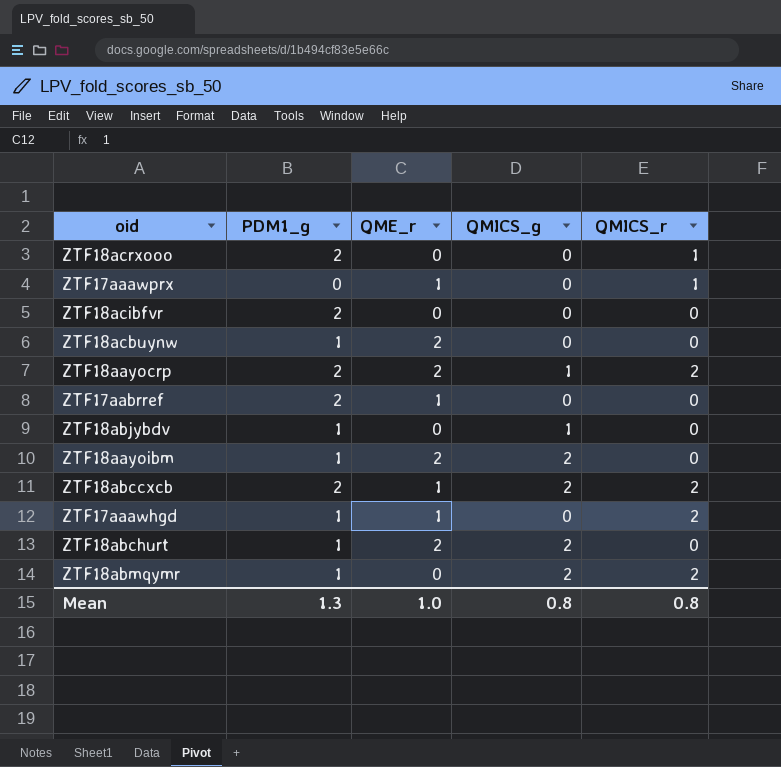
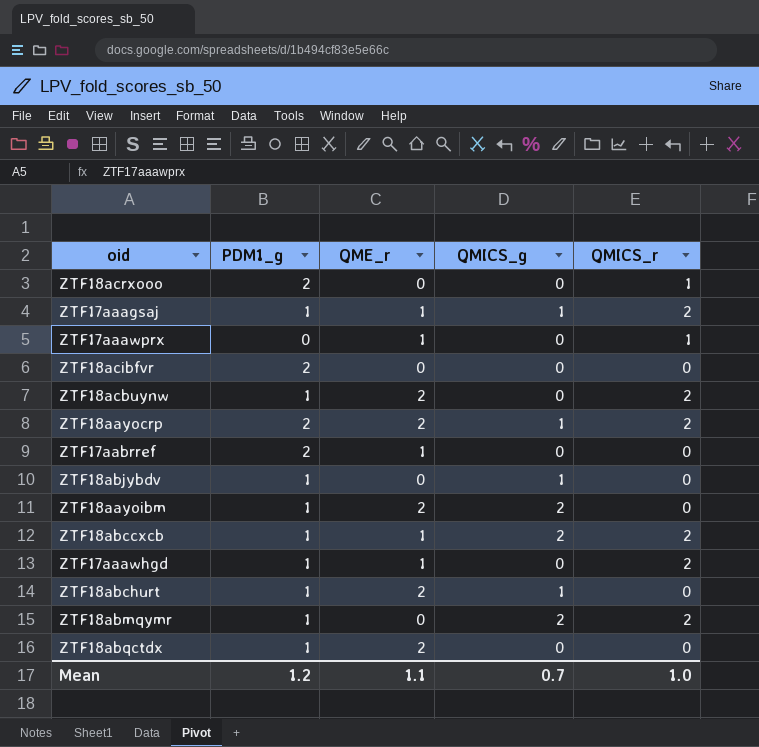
row ZTF17aaagsaj: none -> 1 | 1 | 1 | 2
ZTF18acbuynw | QMICS_r: 0 -> 2
ZTF18abccxcb | PDM1_g: 2 -> 1
ZTF18abchurt | QMICS_g: 2 -> 1
row ZTF18abqctdx: none -> 1 | 2 | 0 | 0
Mean | PDM1_g: 1.3 -> 1.2
Mean | QME_r: 1.0 -> 1.1
Mean | QMICS_g: 0.8 -> 0.7
Mean | QMICS_r: 0.8 -> 1.0

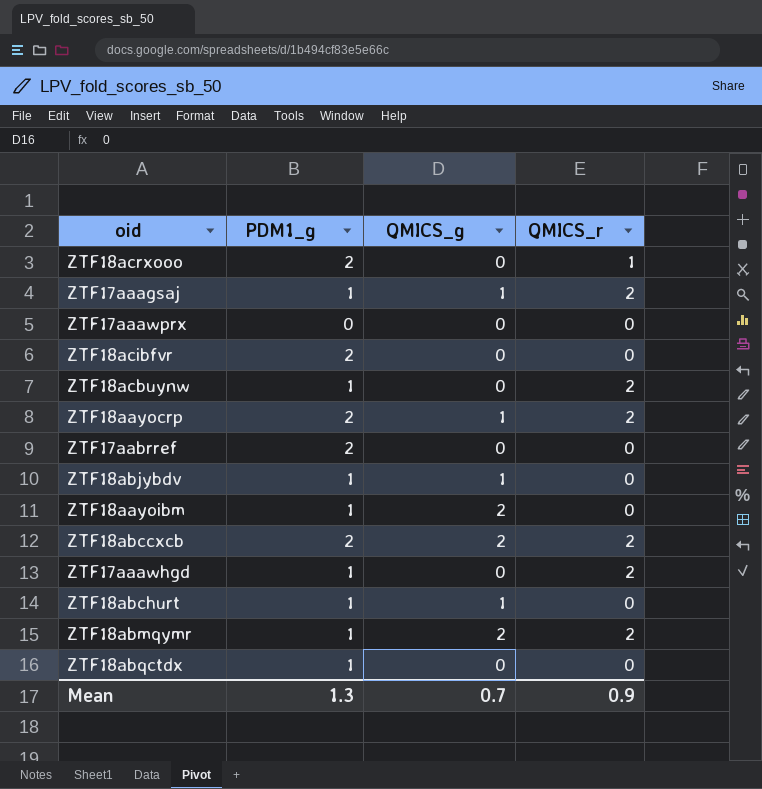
column QME_r | position: 3 -> none
ZTF17aaawprx | QMICS_r: 1 -> 0
ZTF18abccxcb | PDM1_g: 1 -> 2
Mean | PDM1_g: 1.2 -> 1.3
Mean | QMICS_r: 1.0 -> 0.9

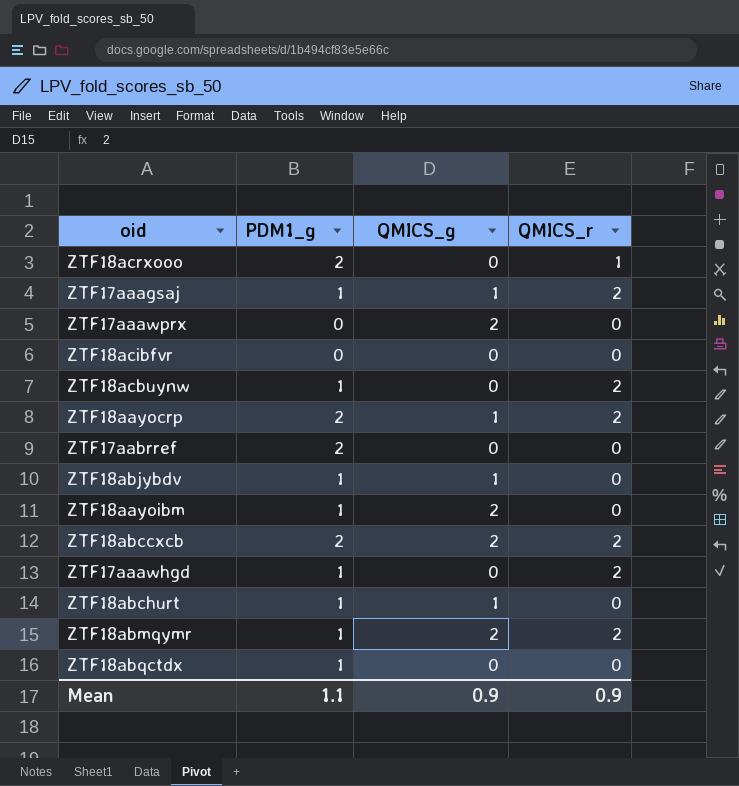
ZTF17aaawprx | QMICS_g: 0 -> 2
ZTF18acibfvr | PDM1_g: 2 -> 0
Mean | PDM1_g: 1.3 -> 1.1
Mean | QMICS_g: 0.7 -> 0.9

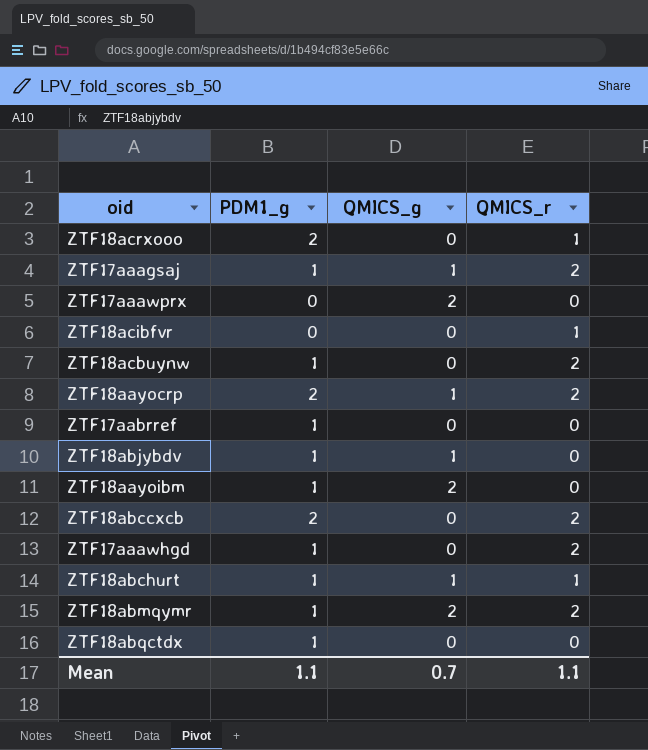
ZTF18acibfvr | QMICS_r: 0 -> 1
ZTF17aabrref | PDM1_g: 2 -> 1
ZTF18abccxcb | QMICS_g: 2 -> 0
ZTF18abchurt | QMICS_r: 0 -> 1
Mean | QMICS_g: 0.9 -> 0.7
Mean | QMICS_r: 0.9 -> 1.1

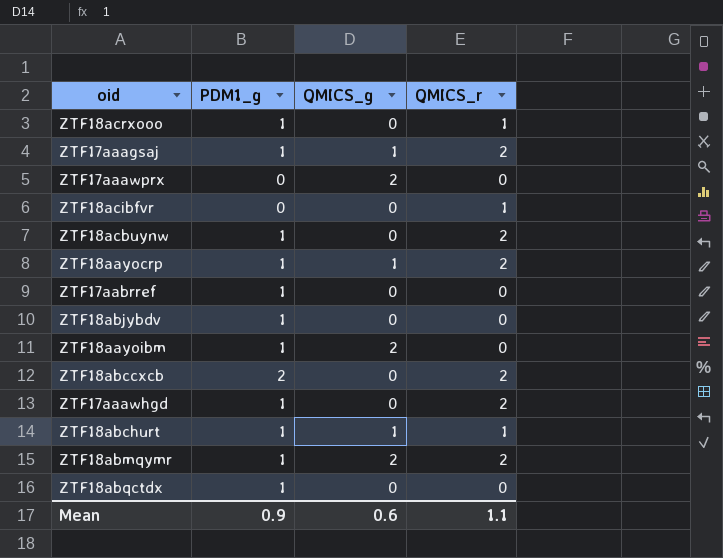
ZTF18acrxooo | PDM1_g: 2 -> 1
ZTF18aayocrp | PDM1_g: 2 -> 1
ZTF18abjybdv | QMICS_g: 1 -> 0
Mean | PDM1_g: 1.1 -> 0.9
Mean | QMICS_g: 0.7 -> 0.6

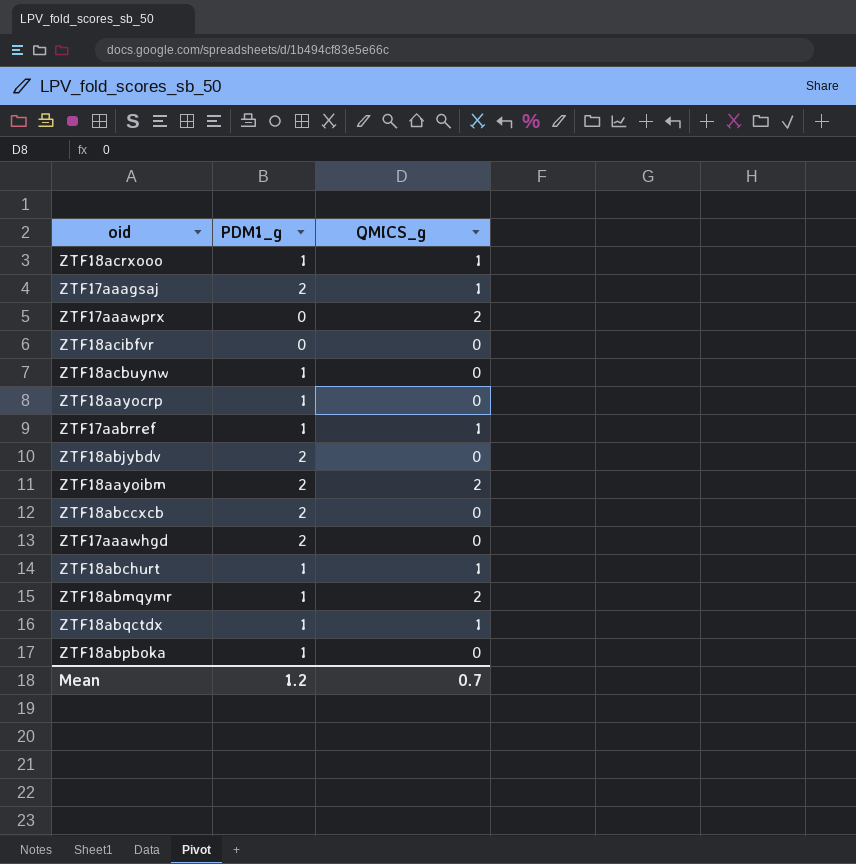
column QMICS_r | position: 4 -> none
ZTF18acrxooo | QMICS_g: 0 -> 1
ZTF17aaagsaj | PDM1_g: 1 -> 2
ZTF18aayocrp | QMICS_g: 1 -> 0
ZTF17aabrref | QMICS_g: 0 -> 1
ZTF18abjybdv | PDM1_g: 1 -> 2
ZTF18aayoibm | PDM1_g: 1 -> 2
ZTF17aaawhgd | PDM1_g: 1 -> 2
ZTF18abqctdx | QMICS_g: 0 -> 1
row ZTF18abpboka: none -> 1 | 0
Mean | PDM1_g: 0.9 -> 1.2
Mean | QMICS_g: 0.6 -> 0.7

